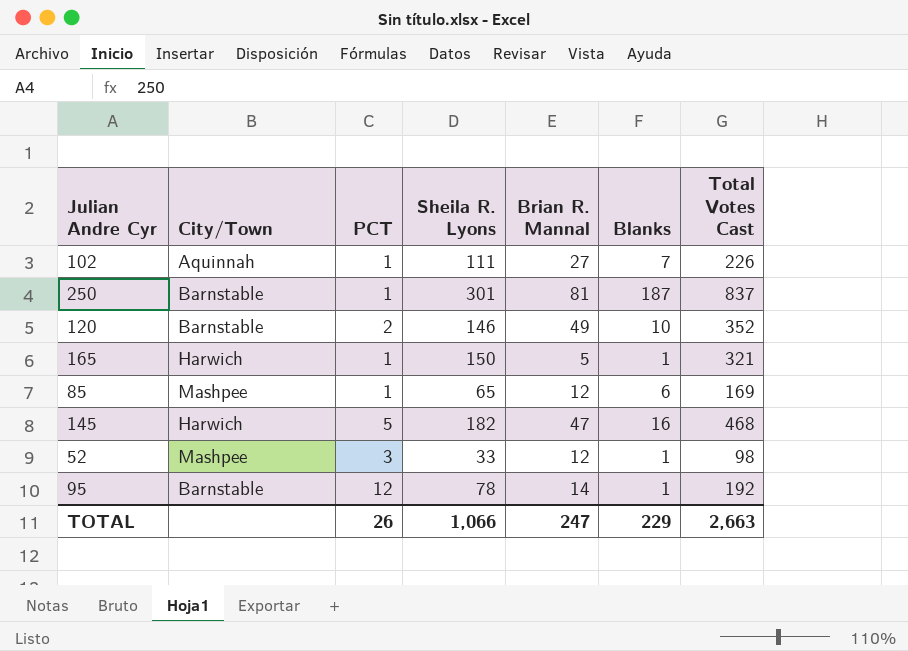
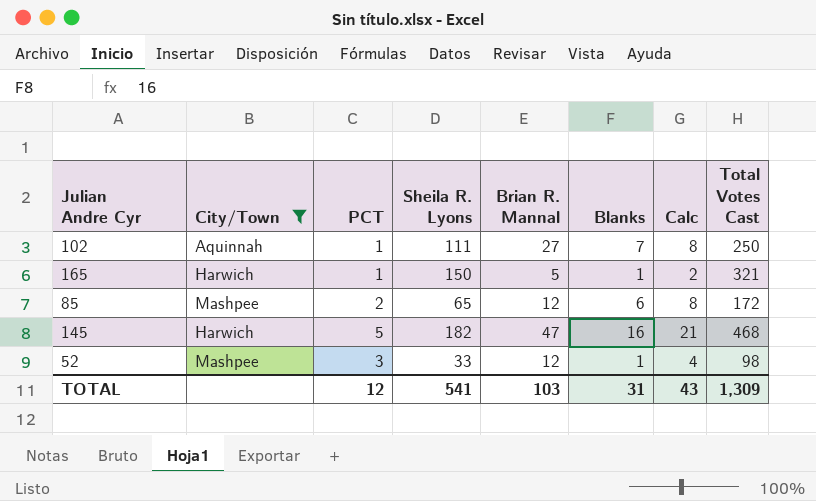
filter: none -> City/Town != Barnstable
column Calc | formula: none -> [PCT] + [Blanks]
102 | Total Votes Cast: 226 -> 250
85 | PCT: 1 -> 2
85 | Total Votes Cast: 169 -> 172
TOTAL | PCT: 26 -> 12
TOTAL | Sheila R. Lyons: 1,066 -> 541
TOTAL | Brian R. Mannal: 247 -> 103
TOTAL | Blanks: 229 -> 31
TOTAL | Total Votes Cast: 2,663 -> 1,309

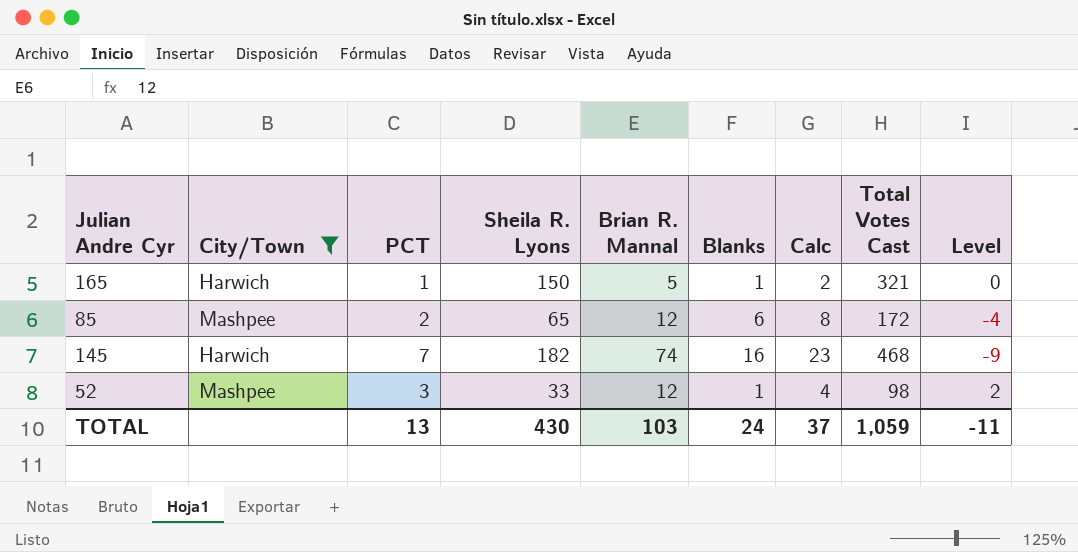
column Level | formula: none -> [PCT] - [Blanks]
row 102: Aquinnah | 1 | 111 | 27 | 7 | 8 | 250 -> none
145 | PCT: 5 -> 7
145 | Brian R. Mannal: 47 -> 74
145 | Calc: 21 -> 23
TOTAL | PCT: 12 -> 13
TOTAL | Sheila R. Lyons: 541 -> 430
TOTAL | Blanks: 31 -> 24
TOTAL | Calc: 43 -> 37
TOTAL | Total Votes Cast: 1,309 -> 1,059

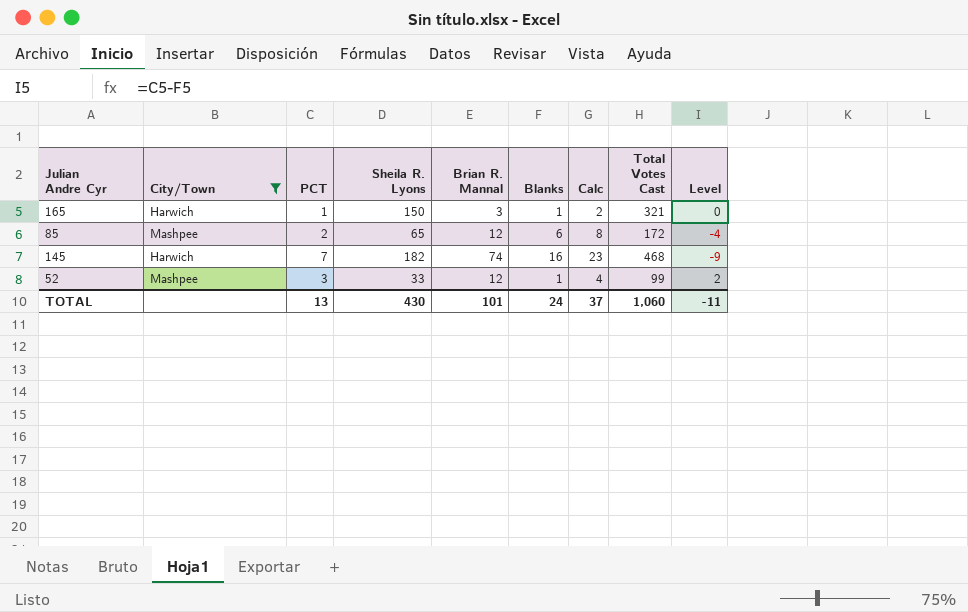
165 | Brian R. Mannal: 5 -> 3
52 | Total Votes Cast: 98 -> 99
TOTAL | Brian R. Mannal: 103 -> 101
TOTAL | Total Votes Cast: 1,059 -> 1,060

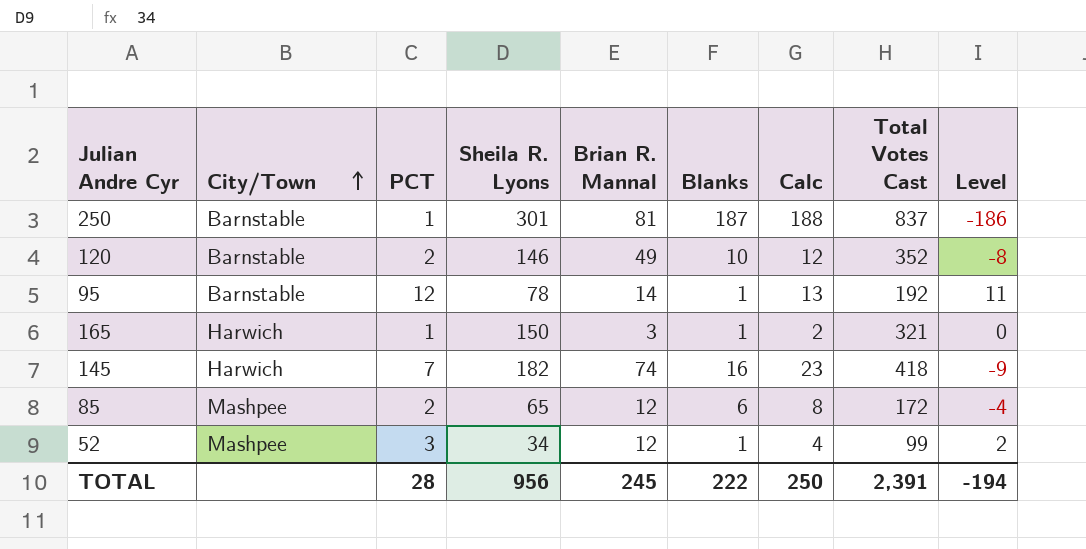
filter: City/Town != Barnstable -> none
row order: none -> City/Town ascending
145 | Total Votes Cast: 468 -> 418
52 | Sheila R. Lyons: 33 -> 34
TOTAL | PCT: 13 -> 28
TOTAL | Sheila R. Lyons: 430 -> 956
TOTAL | Brian R. Mannal: 101 -> 245
TOTAL | Blanks: 24 -> 222
TOTAL | Calc: 37 -> 250
TOTAL | Total Votes Cast: 1,060 -> 2,391
TOTAL | Level: -11 -> -194

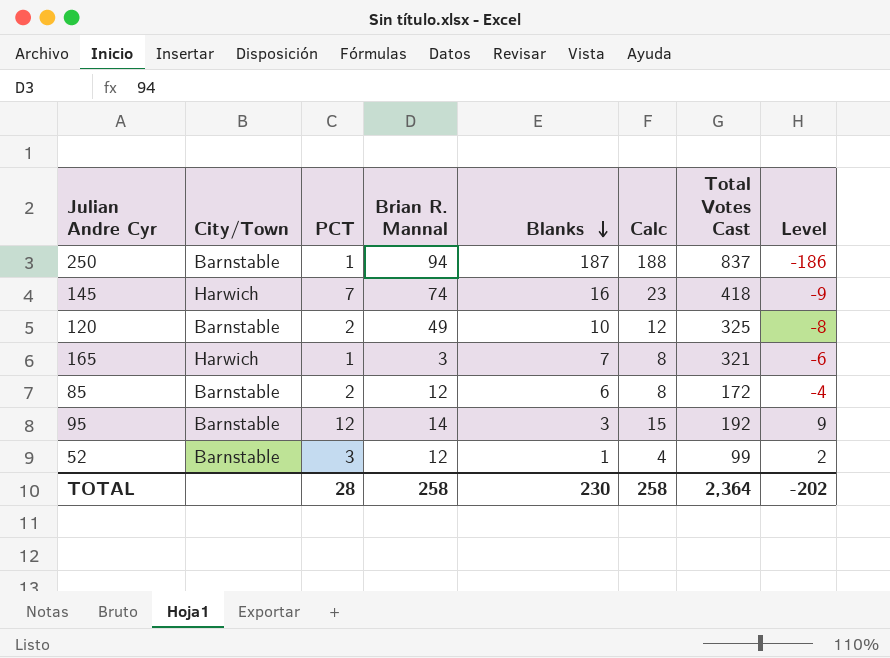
row order: City/Town ascending -> Blanks descending
column Sheila R. Lyons | position: 4 -> none
250 | Brian R. Mannal: 81 -> 94
120 | Total Votes Cast: 352 -> 325
165 | Blanks: 1 -> 7
165 | Calc: 2 -> 8
165 | Level: 0 -> -6
85 | City/Town: Mashpee -> Barnstable
95 | Blanks: 1 -> 3
95 | Calc: 13 -> 15
95 | Level: 11 -> 9
52 | City/Town: Mashpee -> Barnstable
TOTAL | Brian R. Mannal: 245 -> 258
TOTAL | Blanks: 222 -> 230
TOTAL | Calc: 250 -> 258
TOTAL | Total Votes Cast: 2,391 -> 2,364
TOTAL | Level: -194 -> -202

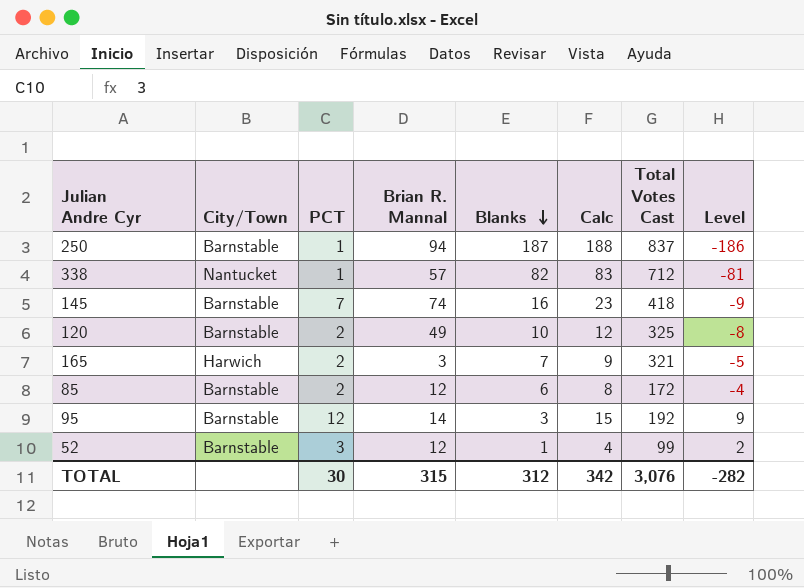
row 338: none -> Nantucket | 1 | 57 | 82 | 83 | 712 | -81
145 | City/Town: Harwich -> Barnstable
165 | PCT: 1 -> 2
165 | Calc: 8 -> 9
165 | Level: -6 -> -5
TOTAL | PCT: 28 -> 30
TOTAL | Brian R. Mannal: 258 -> 315
TOTAL | Blanks: 230 -> 312
TOTAL | Calc: 258 -> 342
TOTAL | Total Votes Cast: 2,364 -> 3,076
TOTAL | Level: -202 -> -282

